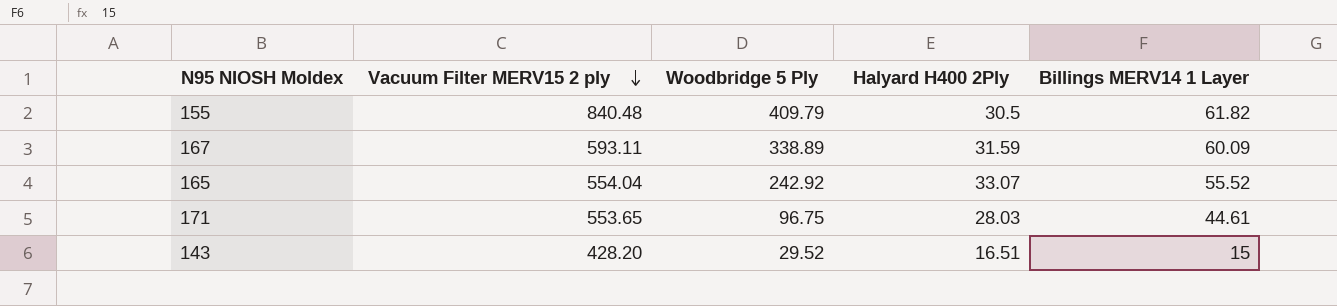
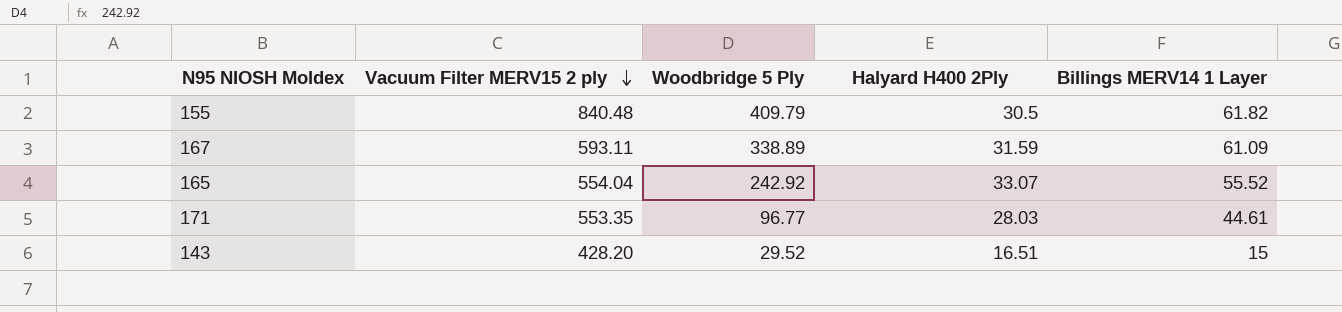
167 | Billings MERV14 1 Layer: 60.09 -> 61.09
171 | Vacuum Filter MERV15 2 ply: 553.65 -> 553.35
171 | Woodbridge 5 Ply: 96.75 -> 96.77

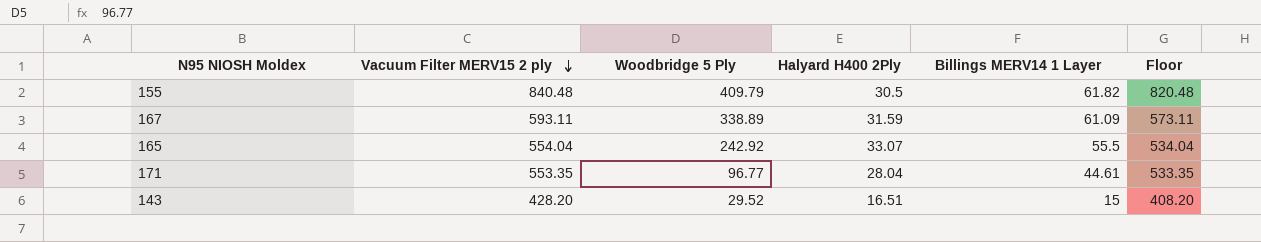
column Floor | formula: none -> [Vacuum Filter MERV15 2 ply] - 20
165 | Billings MERV14 1 Layer: 55.52 -> 55.5
171 | Halyard H400 2Ply: 28.03 -> 28.04

